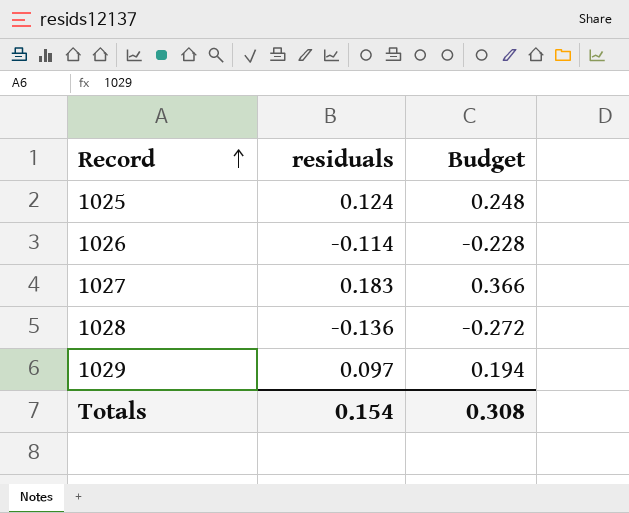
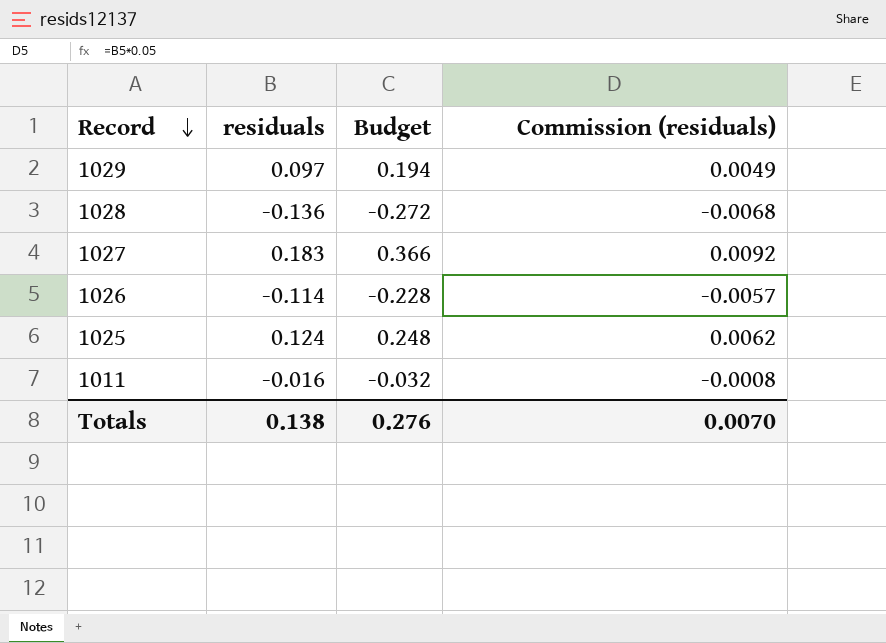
row order: Record ascending -> Record descending
column Commission (residuals) | formula: none -> [residuals] * 0.05
row 1011: none -> -0.016 | -0.032 | -0.0008
Totals | residuals: 0.154 -> 0.138
Totals | Budget: 0.308 -> 0.276

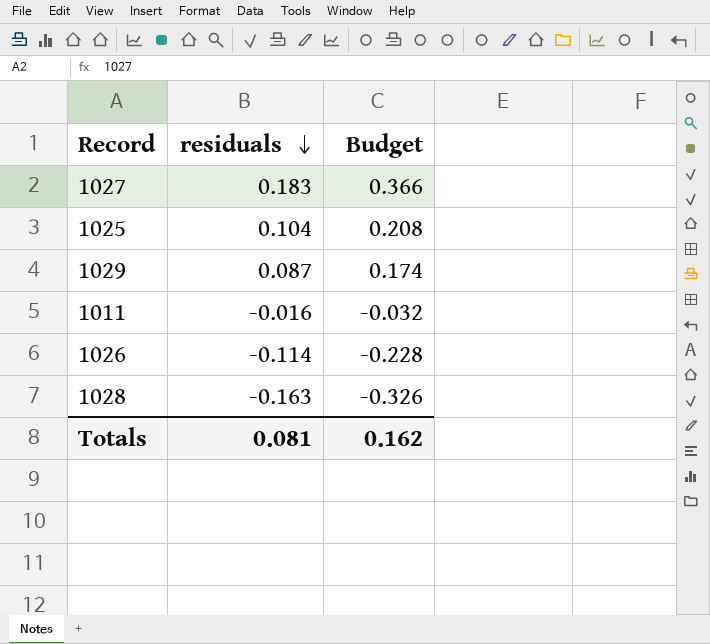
row order: Record descending -> residuals descending
column Commission (residuals) | formula: [residuals] * 0.05 -> none
1025 | residuals: 0.124 -> 0.104
1025 | Budget: 0.248 -> 0.208
1029 | residuals: 0.097 -> 0.087
1029 | Budget: 0.194 -> 0.174
1028 | residuals: -0.136 -> -0.163
1028 | Budget: -0.272 -> -0.326
Totals | residuals: 0.138 -> 0.081
Totals | Budget: 0.276 -> 0.162

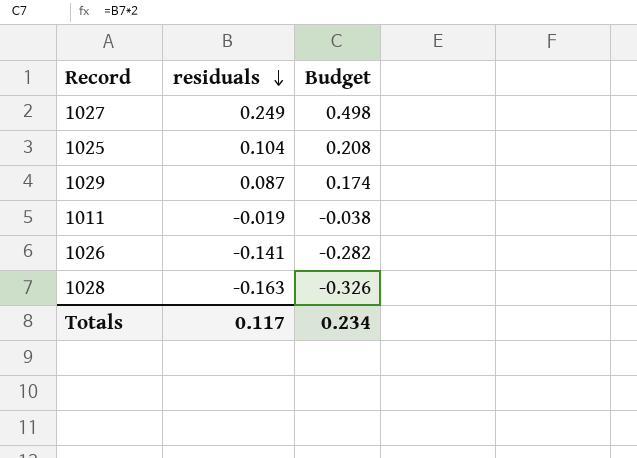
1027 | residuals: 0.183 -> 0.249
1027 | Budget: 0.366 -> 0.498
1011 | residuals: -0.016 -> -0.019
1011 | Budget: -0.032 -> -0.038
1026 | residuals: -0.114 -> -0.141
1026 | Budget: -0.228 -> -0.282
Totals | residuals: 0.081 -> 0.117
Totals | Budget: 0.162 -> 0.234

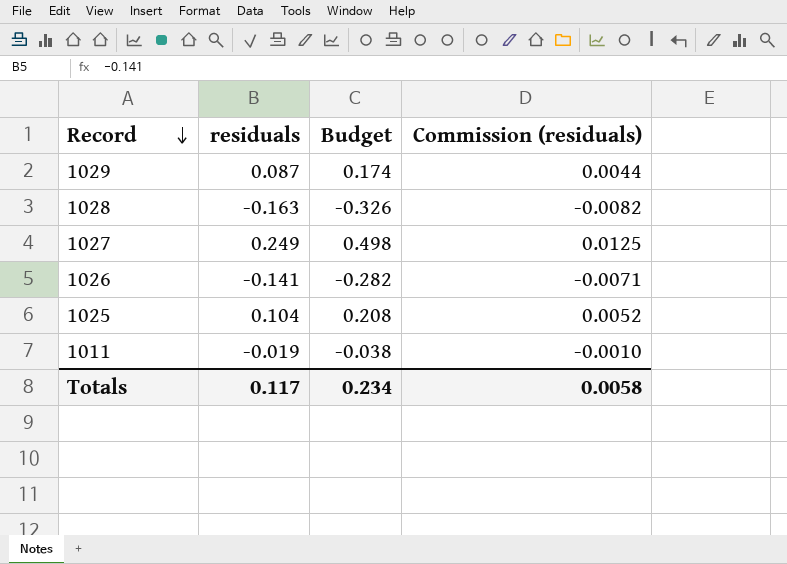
row order: residuals descending -> Record descending
column Commission (residuals) | formula: none -> [residuals] * 0.05

